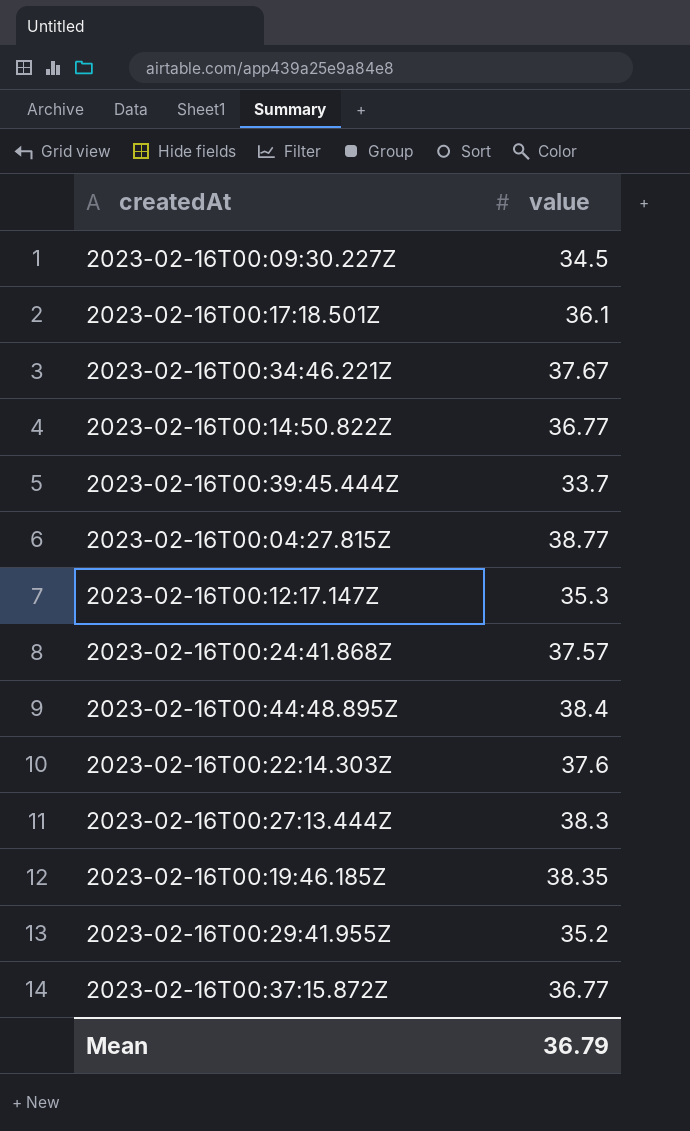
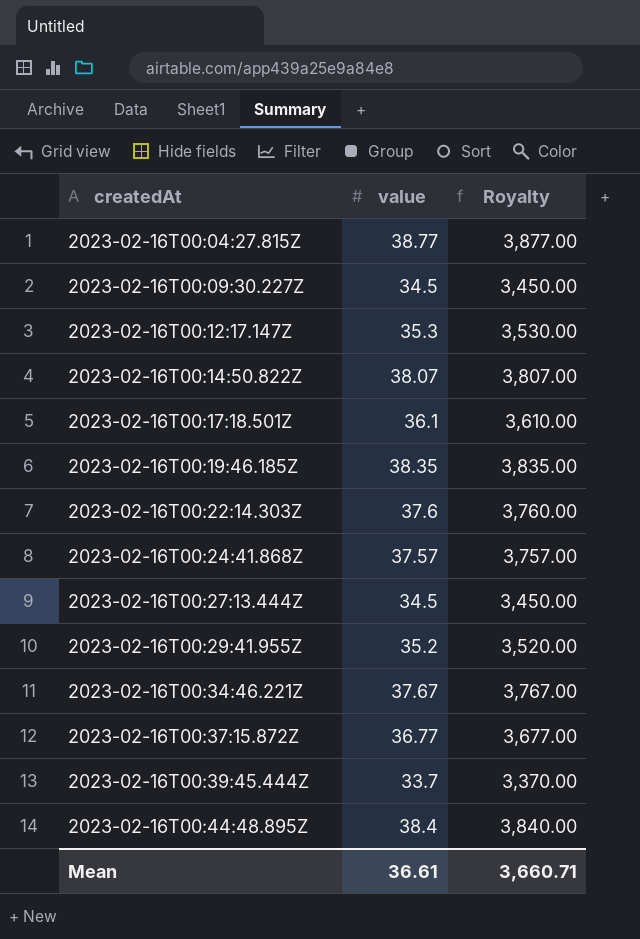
row order: none -> createdAt ascending
column Royalty | formula: none -> [value] * 100
2023-02-16T00:14:50.822Z | value: 36.77 -> 38.07
2023-02-16T00:27:13.444Z | value: 38.3 -> 34.5
Mean | value: 36.79 -> 36.61

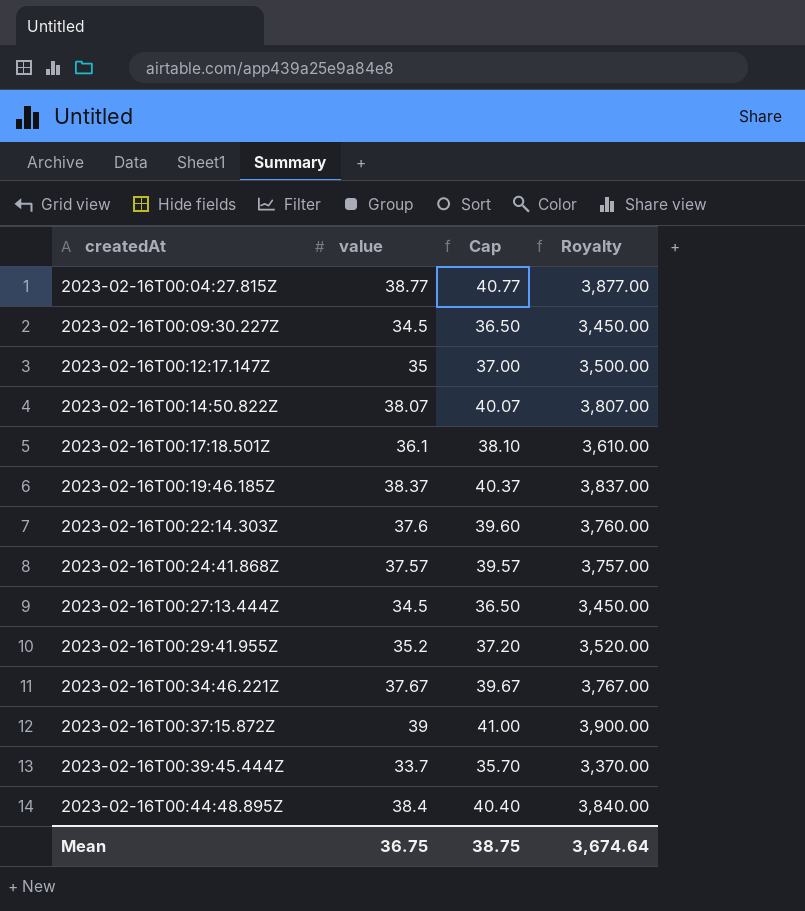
column Cap | formula: none -> [value] + 2
2023-02-16T00:12:17.147Z | value: 35.3 -> 35
2023-02-16T00:12:17.147Z | Royalty: 3,530.00 -> 3,500.00
2023-02-16T00:19:46.185Z | value: 38.35 -> 38.37
2023-02-16T00:19:46.185Z | Royalty: 3,835.00 -> 3,837.00
2023-02-16T00:37:15.872Z | value: 36.77 -> 39
2023-02-16T00:37:15.872Z | Royalty: 3,677.00 -> 3,900.00
Mean | value: 36.61 -> 36.75
Mean | Royalty: 3,660.71 -> 3,674.64

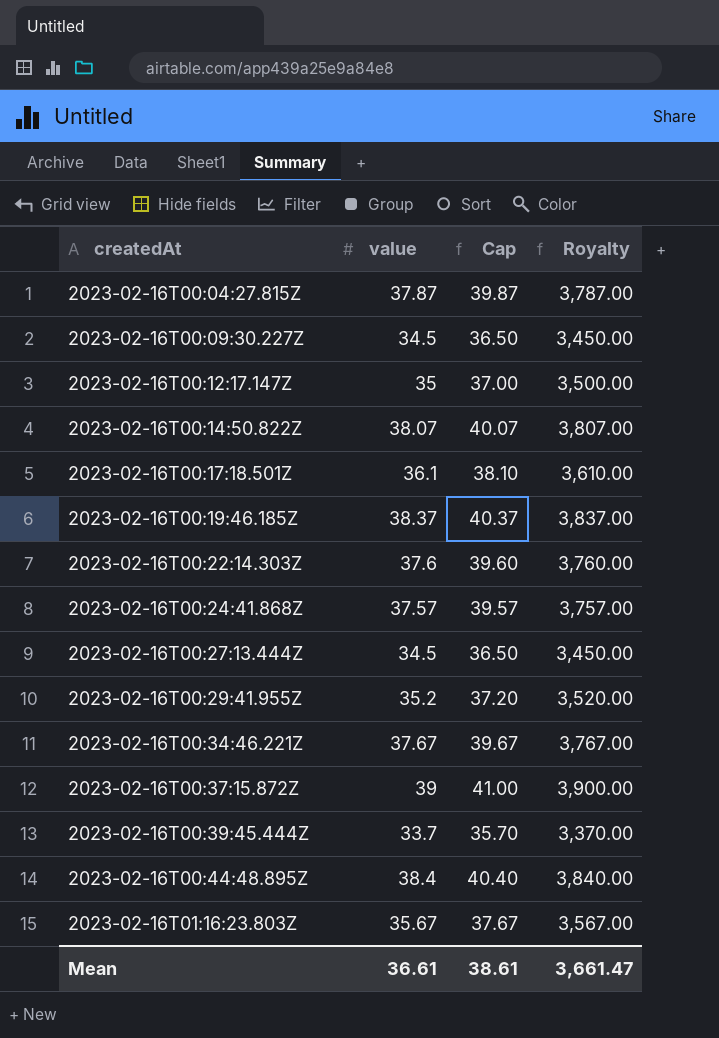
2023-02-16T00:04:27.815Z | value: 38.77 -> 37.87
2023-02-16T00:04:27.815Z | Cap: 40.77 -> 39.87
2023-02-16T00:04:27.815Z | Royalty: 3,877.00 -> 3,787.00
row 2023-02-16T01:16:23.803Z: none -> 35.67 | 37.67 | 3,567.00
Mean | value: 36.75 -> 36.61
Mean | Cap: 38.75 -> 38.61
Mean | Royalty: 3,674.64 -> 3,661.47

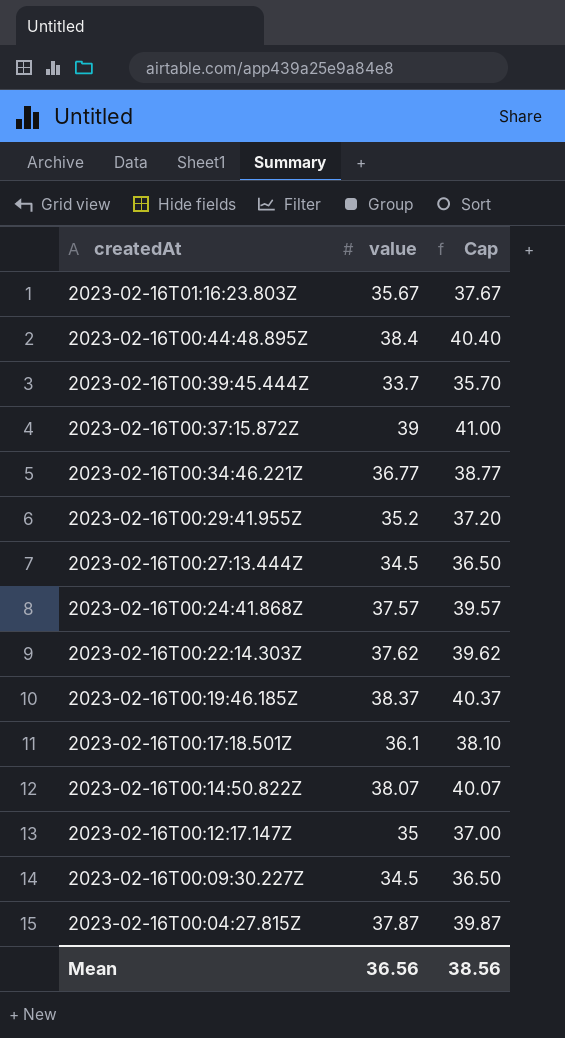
row order: createdAt ascending -> createdAt descending
column Royalty | formula: [value] * 100 -> none
2023-02-16T00:34:46.221Z | value: 37.67 -> 36.77
2023-02-16T00:34:46.221Z | Cap: 39.67 -> 38.77
2023-02-16T00:22:14.303Z | value: 37.6 -> 37.62
2023-02-16T00:22:14.303Z | Cap: 39.60 -> 39.62
Mean | value: 36.61 -> 36.56
Mean | Cap: 38.61 -> 38.56

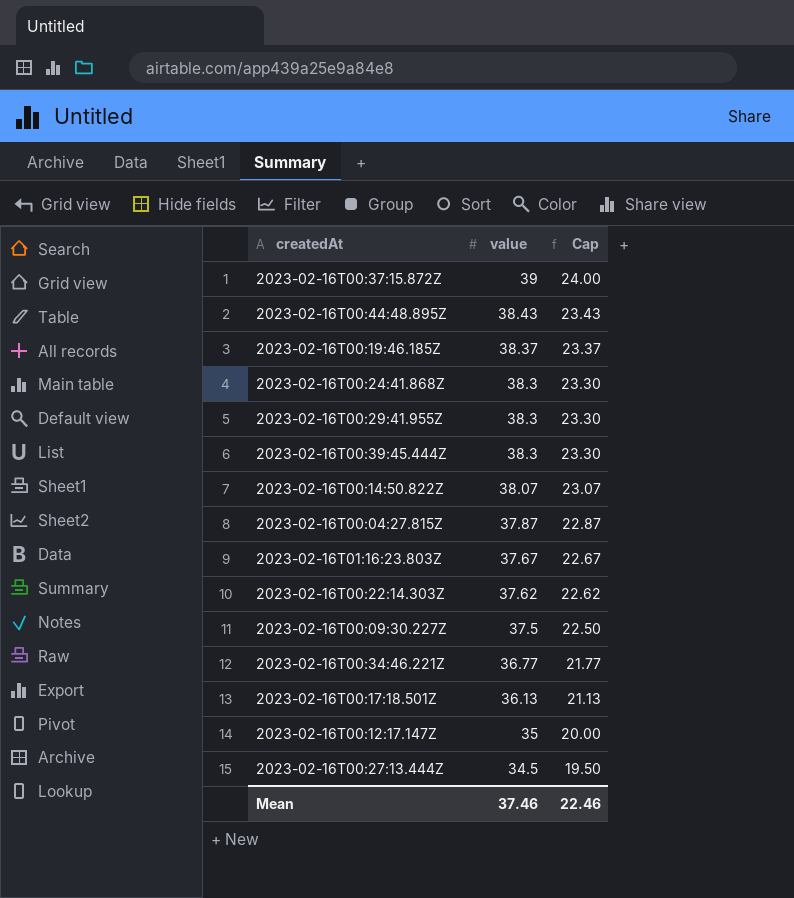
row order: createdAt descending -> value descending
column Cap | formula: [value] + 2 -> [value] - 15
2023-02-16T00:44:48.895Z | value: 38.4 -> 38.43
2023-02-16T00:24:41.868Z | value: 37.57 -> 38.3
2023-02-16T00:29:41.955Z | value: 35.2 -> 38.3
2023-02-16T00:39:45.444Z | value: 33.7 -> 38.3
2023-02-16T01:16:23.803Z | value: 35.67 -> 37.67
2023-02-16T00:09:30.227Z | value: 34.5 -> 37.5
2023-02-16T00:17:18.501Z | value: 36.1 -> 36.13
Mean | value: 36.56 -> 37.46
Mean | Cap: 38.56 -> 22.46

